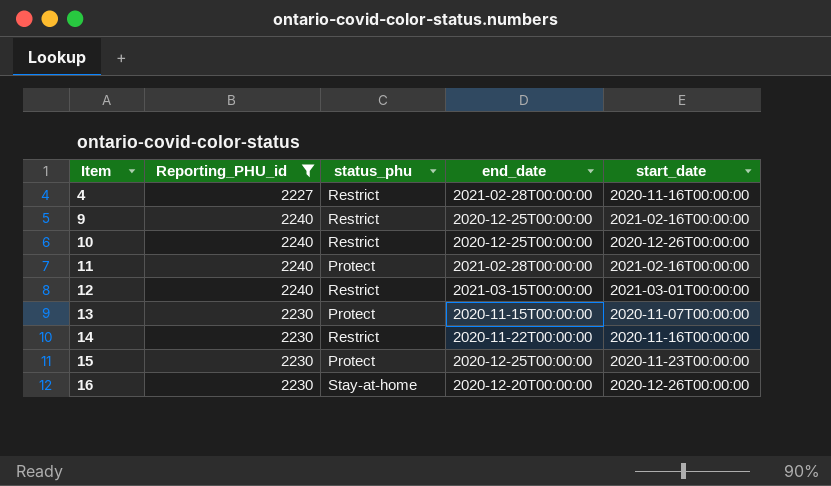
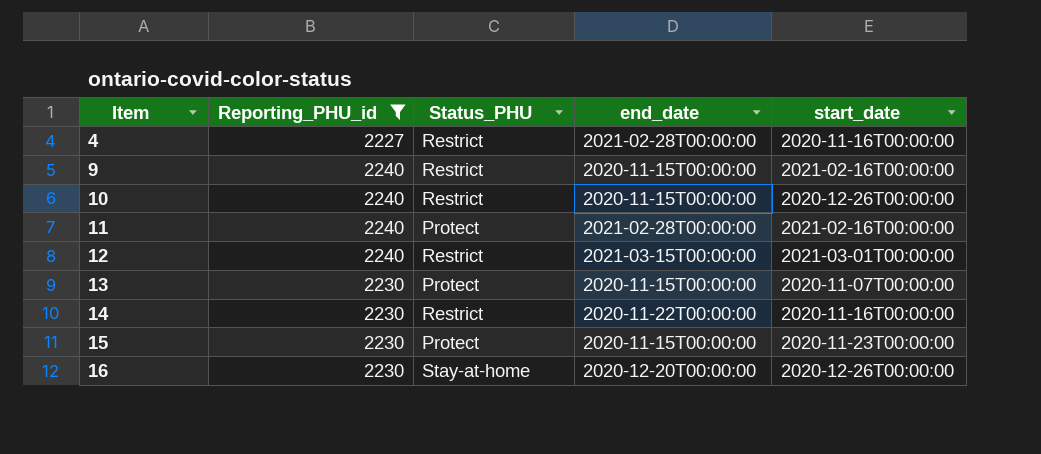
column name: status_phu -> Status_PHU
9 | end_date: 2020-12-25T00:00:00 -> 2020-11-15T00:00:00
10 | end_date: 2020-12-25T00:00:00 -> 2020-11-15T00:00:00
15 | end_date: 2020-12-25T00:00:00 -> 2020-11-15T00:00:00

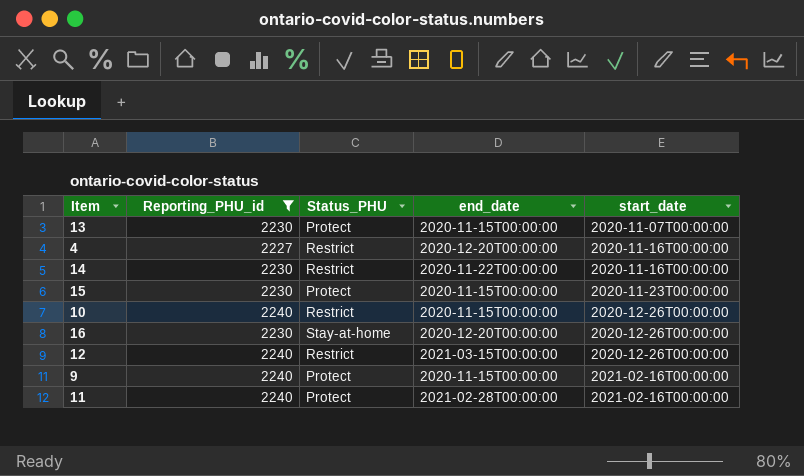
row order: Item ascending -> start_date ascending
4 | end_date: 2021-02-28T00:00:00 -> 2020-12-20T00:00:00
12 | start_date: 2021-03-01T00:00:00 -> 2020-12-26T00:00:00
9 | Status_PHU: Restrict -> Protect

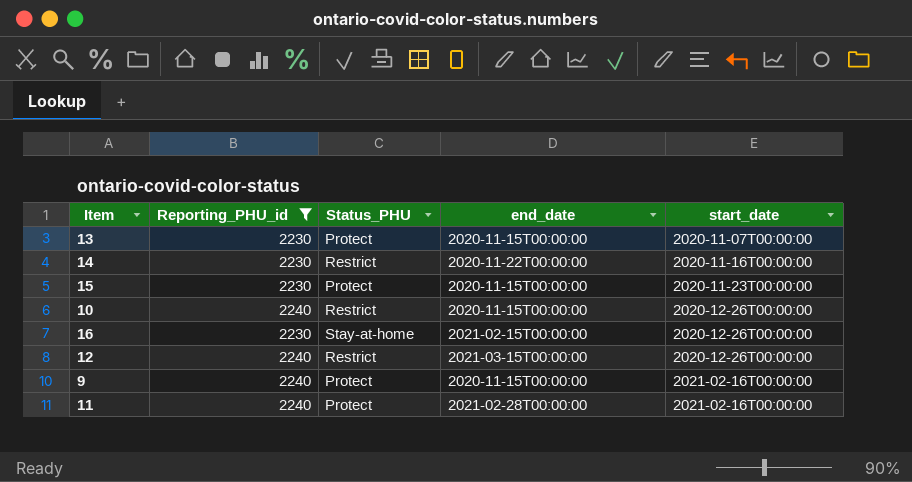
row 4: 2227 | Restrict | 2020-12-20T00:00:00 | 2020-11-16T00:00:00 -> none
16 | end_date: 2020-12-20T00:00:00 -> 2021-02-15T00:00:00

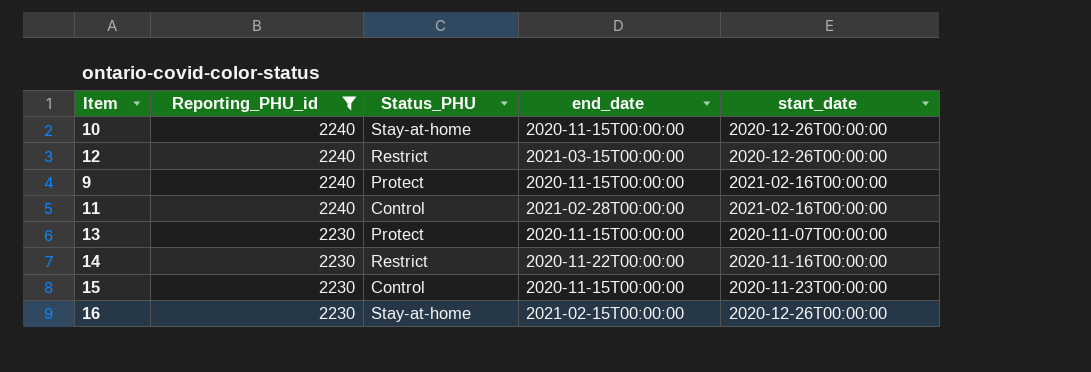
row order: start_date ascending -> Reporting_PHU_id descending
10 | Status_PHU: Restrict -> Stay-at-home
11 | Status_PHU: Protect -> Control
15 | Status_PHU: Protect -> Control

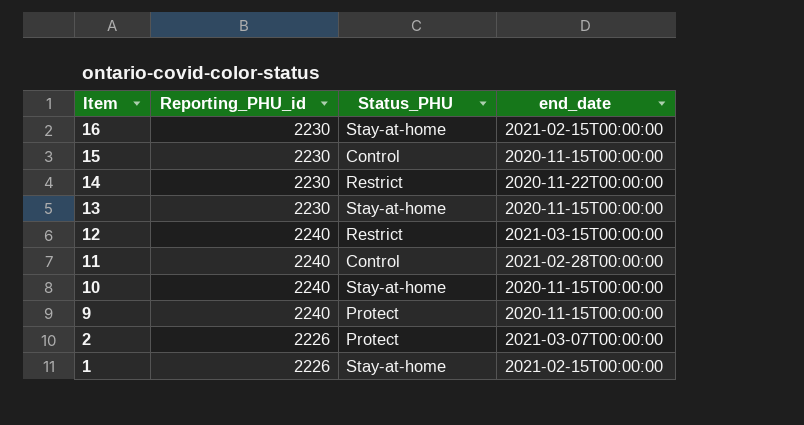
filter: Reporting_PHU_id != 2226 -> none
row order: Reporting_PHU_id descending -> Item descending
column start_date | position: 5 -> none
13 | Status_PHU: Protect -> Stay-at-home

